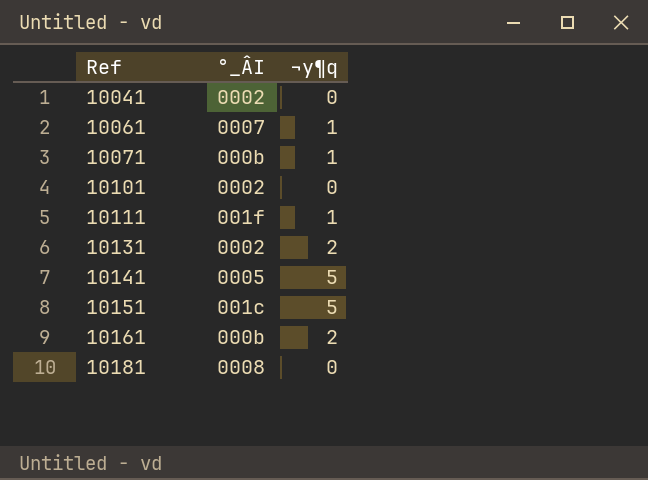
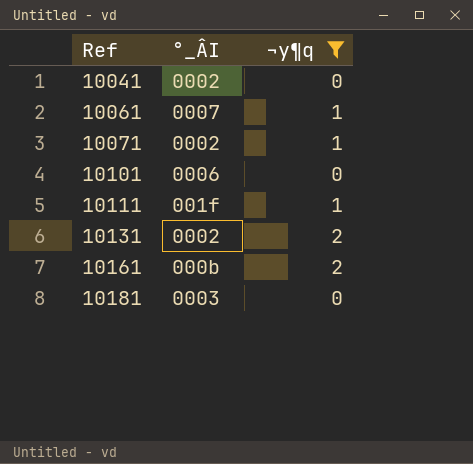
filter: none -> ¬y¶q != 5
10071 | °_ÂI: 000b -> 0002
10101 | °_ÂI: 0002 -> 0006
10181 | °_ÂI: 0008 -> 0003

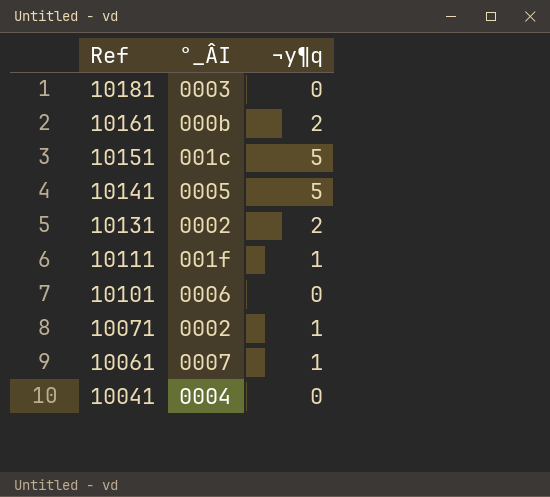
filter: ¬y¶q != 5 -> none
row order: Ref ascending -> Ref descending
10041 | °_ÂI: 0002 -> 0004

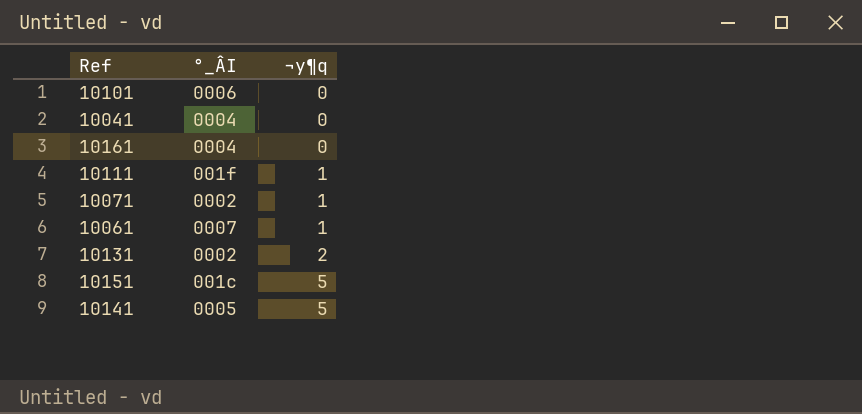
row order: Ref descending -> ¬y¶q ascending
row 10181: 0003 | 0 -> none
10161 | °_ÂI: 000b -> 0004
10161 | ¬y¶q: 2 -> 0

